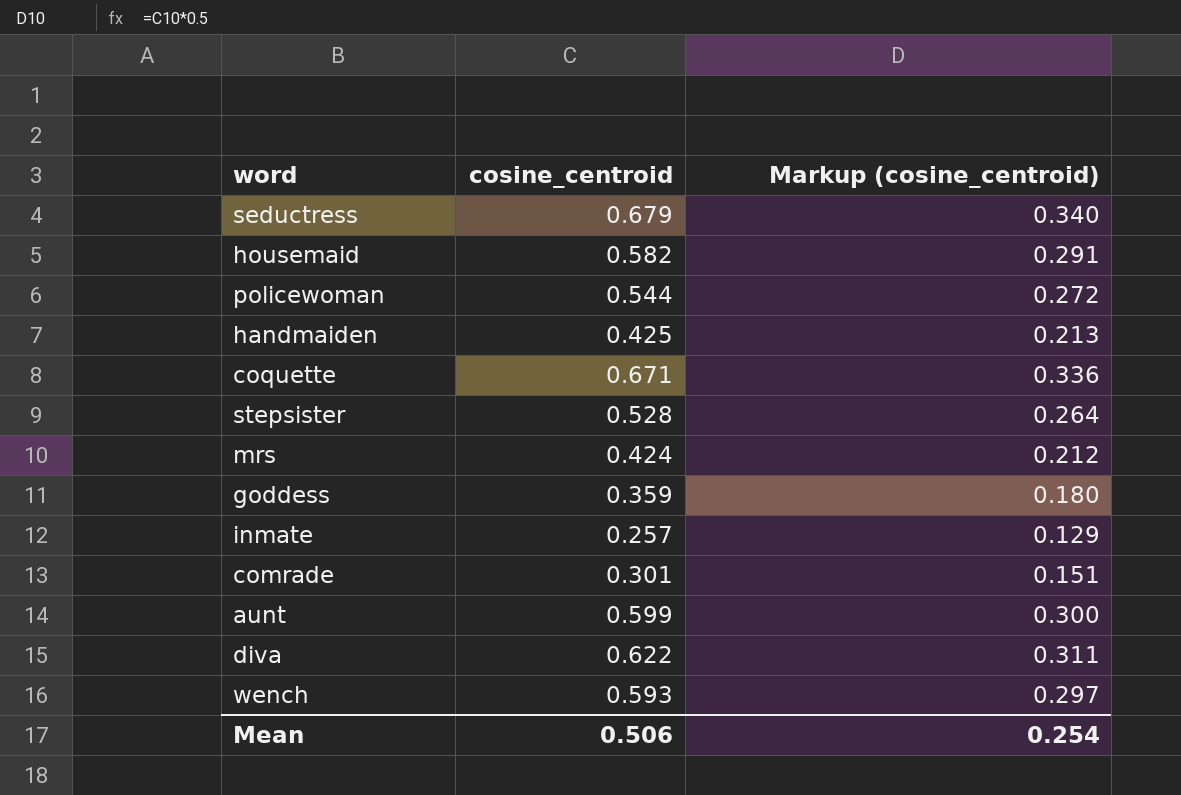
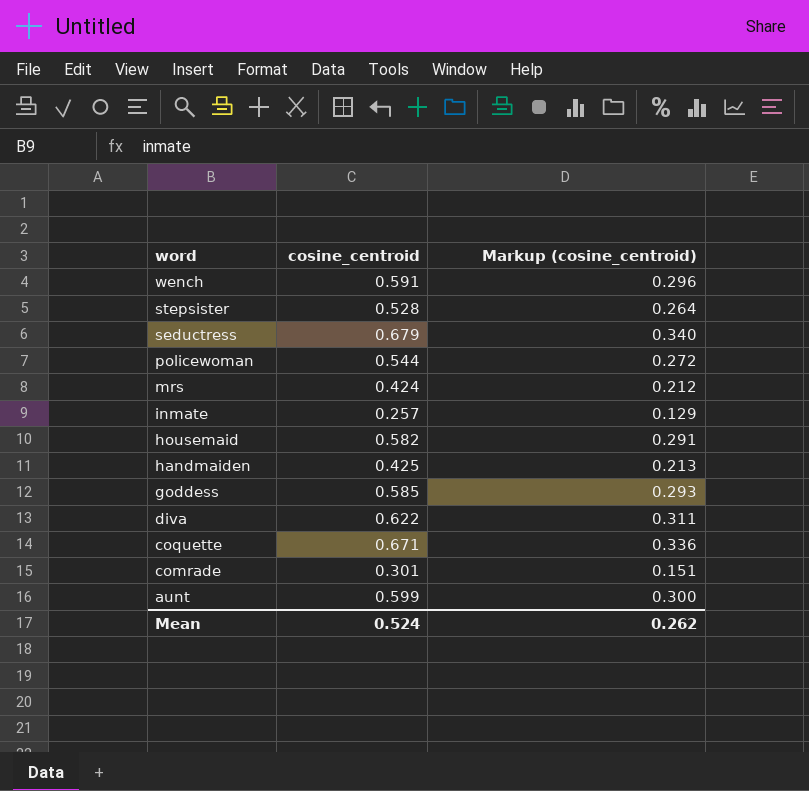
row order: none -> word descending
wench | cosine_centroid: 0.593 -> 0.591
wench | Markup (cosine_centroid): 0.297 -> 0.296
goddess | cosine_centroid: 0.359 -> 0.585
goddess | Markup (cosine_centroid): 0.180 -> 0.293
Mean | cosine_centroid: 0.506 -> 0.524
Mean | Markup (cosine_centroid): 0.254 -> 0.262

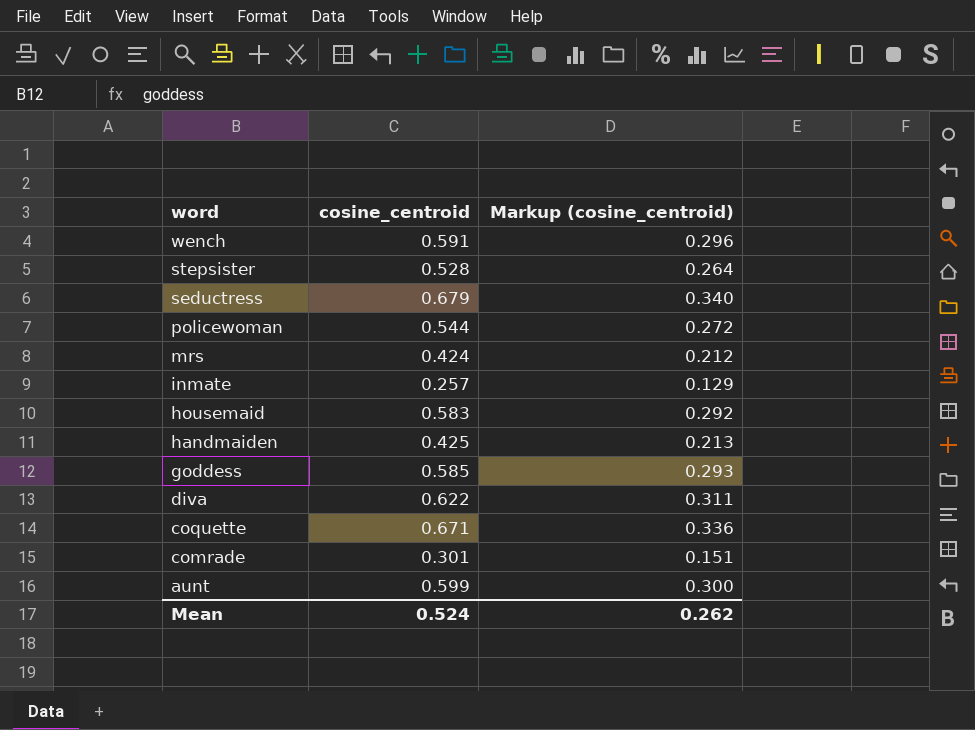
housemaid | cosine_centroid: 0.582 -> 0.583
housemaid | Markup (cosine_centroid): 0.291 -> 0.292

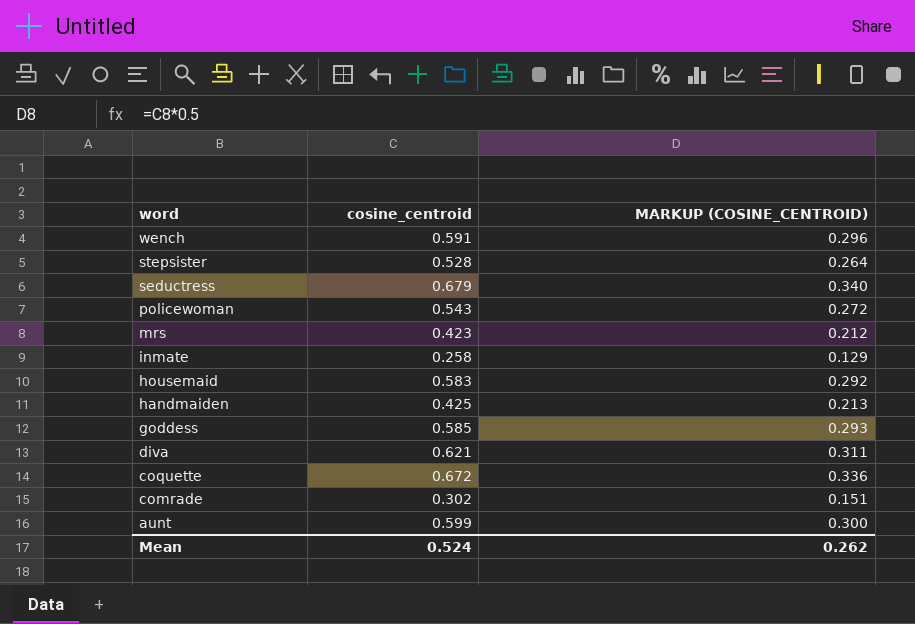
column name: Markup (cosine_centroid) -> MARKUP (COSINE_CENTROID)
policewoman | cosine_centroid: 0.544 -> 0.543
mrs | cosine_centroid: 0.424 -> 0.423
inmate | cosine_centroid: 0.257 -> 0.258
diva | cosine_centroid: 0.622 -> 0.621
coquette | cosine_centroid: 0.671 -> 0.672
comrade | cosine_centroid: 0.301 -> 0.302

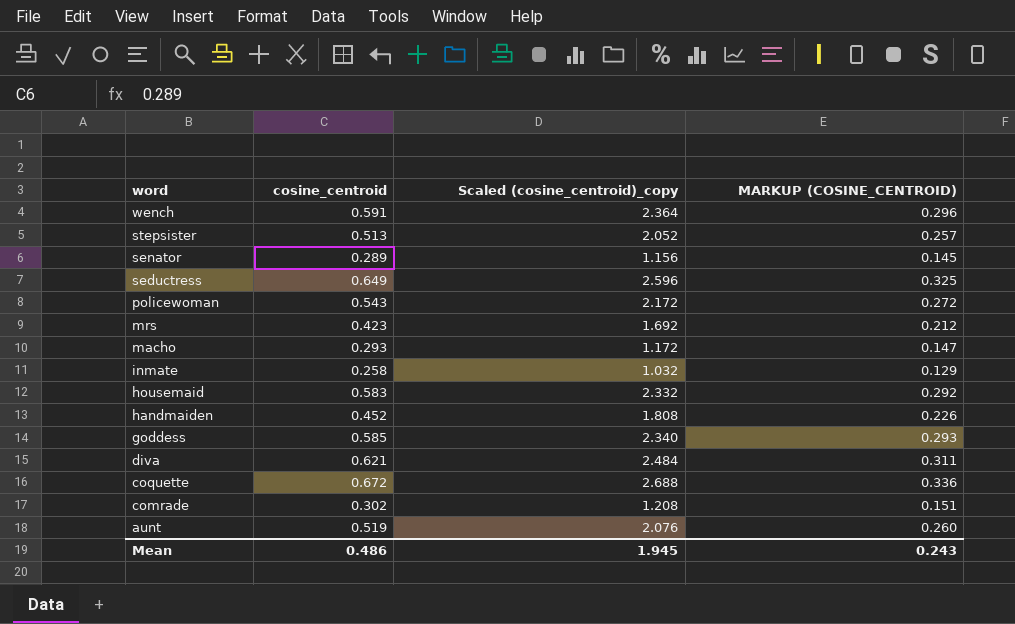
column Scaled (cosine_centroid)_copy | formula: none -> [cosine_centroid] * 4
stepsister | cosine_centroid: 0.528 -> 0.513
stepsister | MARKUP (COSINE_CENTROID): 0.264 -> 0.257
row senator: none -> 0.289 | 1.156 | 0.145
seductress | cosine_centroid: 0.679 -> 0.649
seductress | MARKUP (COSINE_CENTROID): 0.340 -> 0.325
row macho: none -> 0.293 | 1.172 | 0.147
handmaiden | cosine_centroid: 0.425 -> 0.452
handmaiden | MARKUP (COSINE_CENTROID): 0.213 -> 0.226
aunt | cosine_centroid: 0.599 -> 0.519
aunt | MARKUP (COSINE_CENTROID): 0.300 -> 0.260
Mean | cosine_centroid: 0.524 -> 0.486
Mean | MARKUP (COSINE_CENTROID): 0.262 -> 0.243

